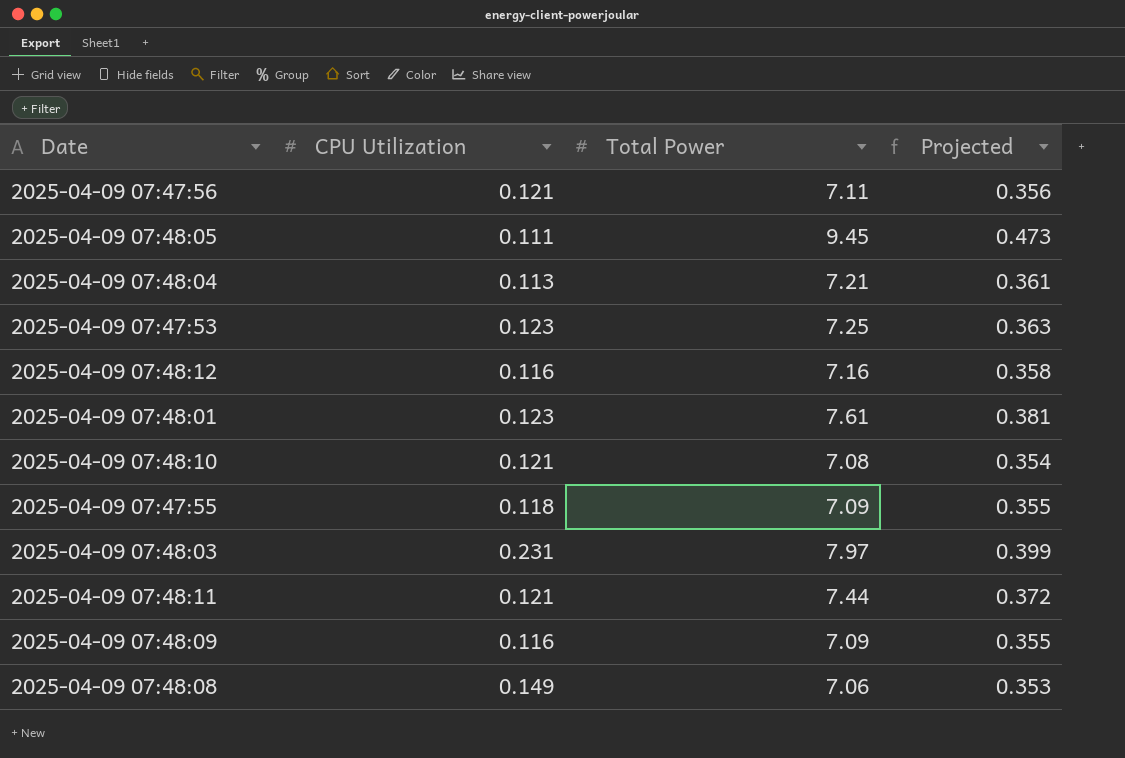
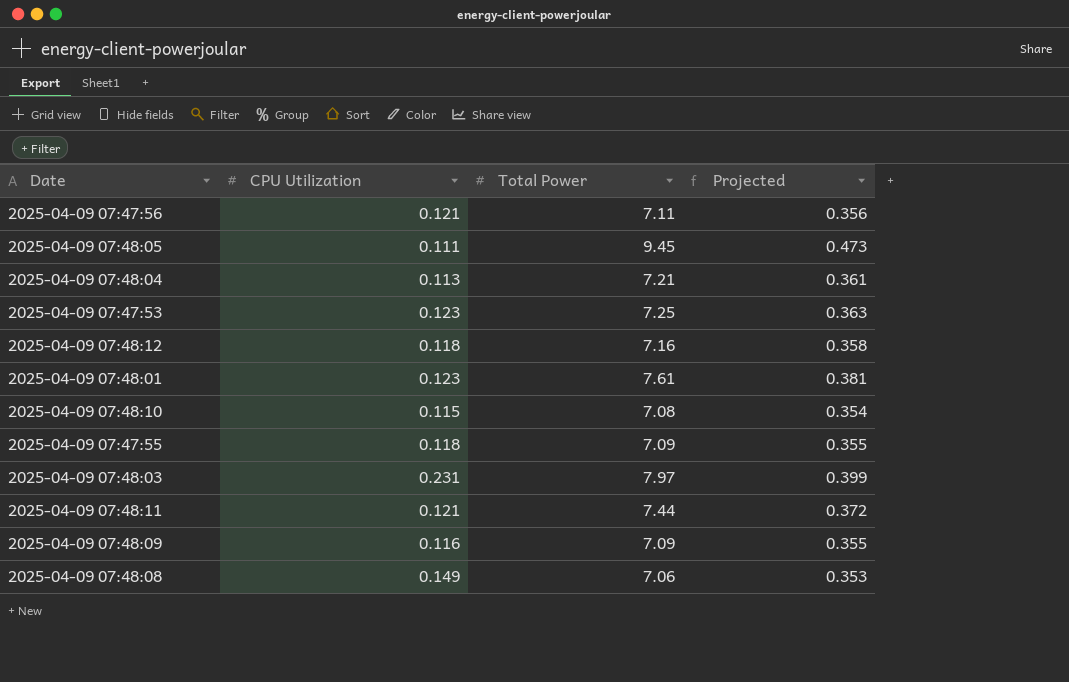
2025-04-09 07:48:12 | CPU Utilization: 0.116 -> 0.118
2025-04-09 07:48:10 | CPU Utilization: 0.121 -> 0.115

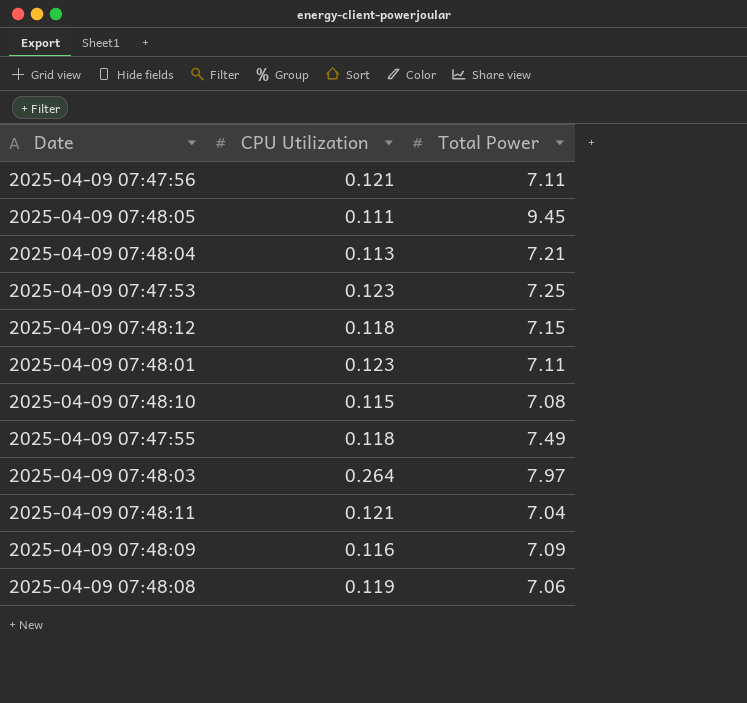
column Projected | formula: [Total Power] * 0.05 -> none
2025-04-09 07:48:12 | Total Power: 7.16 -> 7.15
2025-04-09 07:48:01 | Total Power: 7.61 -> 7.11
2025-04-09 07:47:55 | Total Power: 7.09 -> 7.49
2025-04-09 07:48:03 | CPU Utilization: 0.231 -> 0.264
2025-04-09 07:48:11 | Total Power: 7.44 -> 7.04
2025-04-09 07:48:08 | CPU Utilization: 0.149 -> 0.119

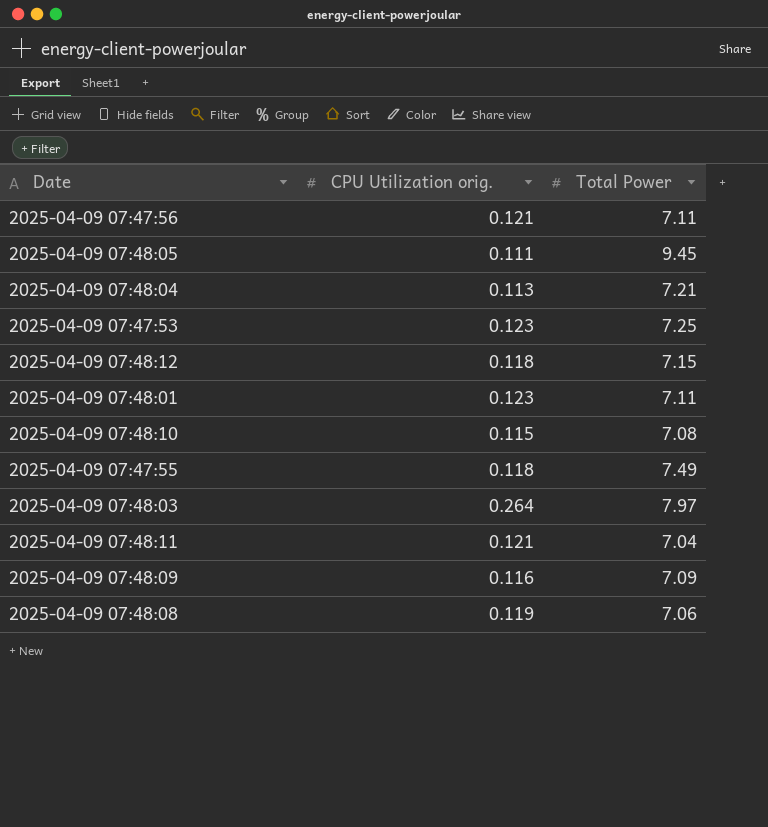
column name: CPU Utilization -> CPU Utilization orig.

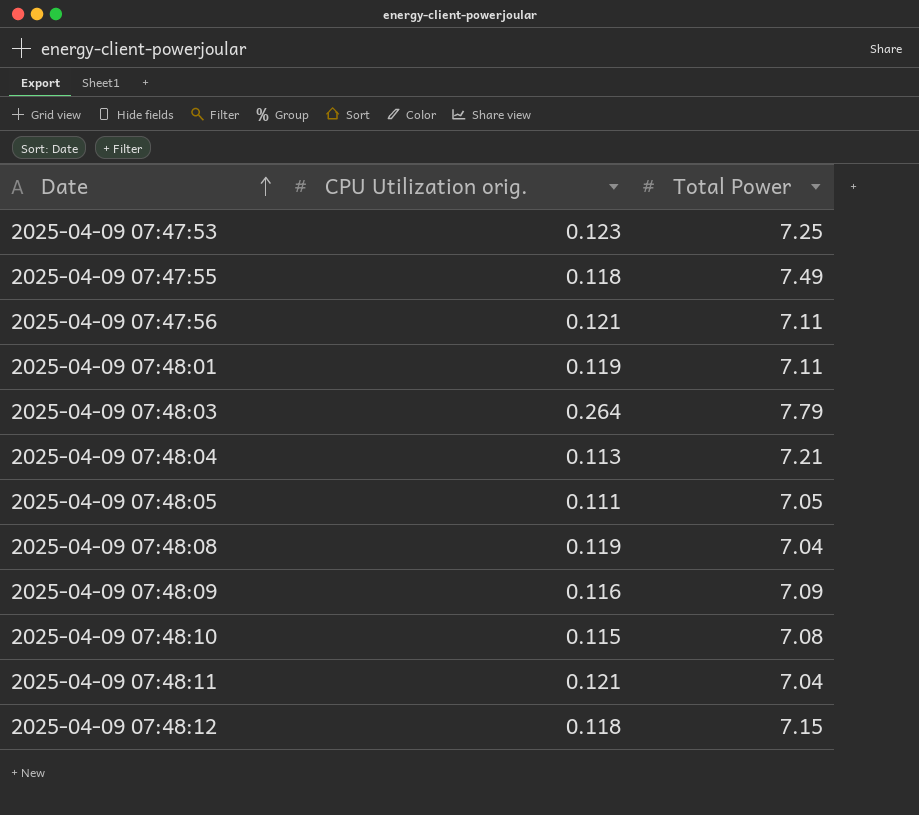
row order: none -> Date ascending
2025-04-09 07:48:01 | CPU Utilization orig.: 0.123 -> 0.119
2025-04-09 07:48:03 | Total Power: 7.97 -> 7.79
2025-04-09 07:48:05 | Total Power: 9.45 -> 7.05
2025-04-09 07:48:08 | Total Power: 7.06 -> 7.04

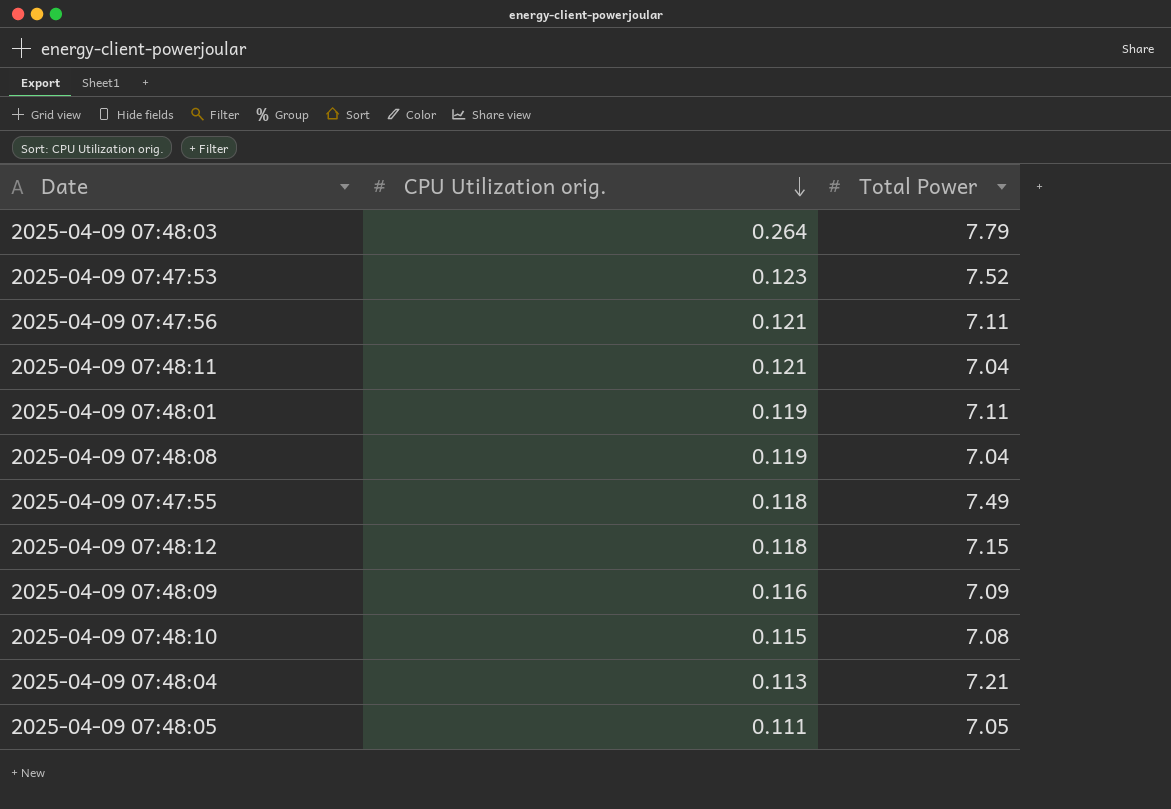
row order: Date ascending -> CPU Utilization orig. descending
2025-04-09 07:47:53 | Total Power: 7.25 -> 7.52

